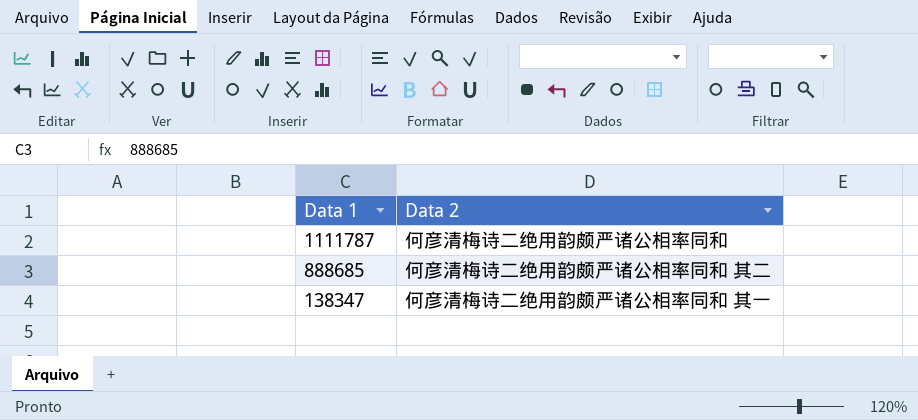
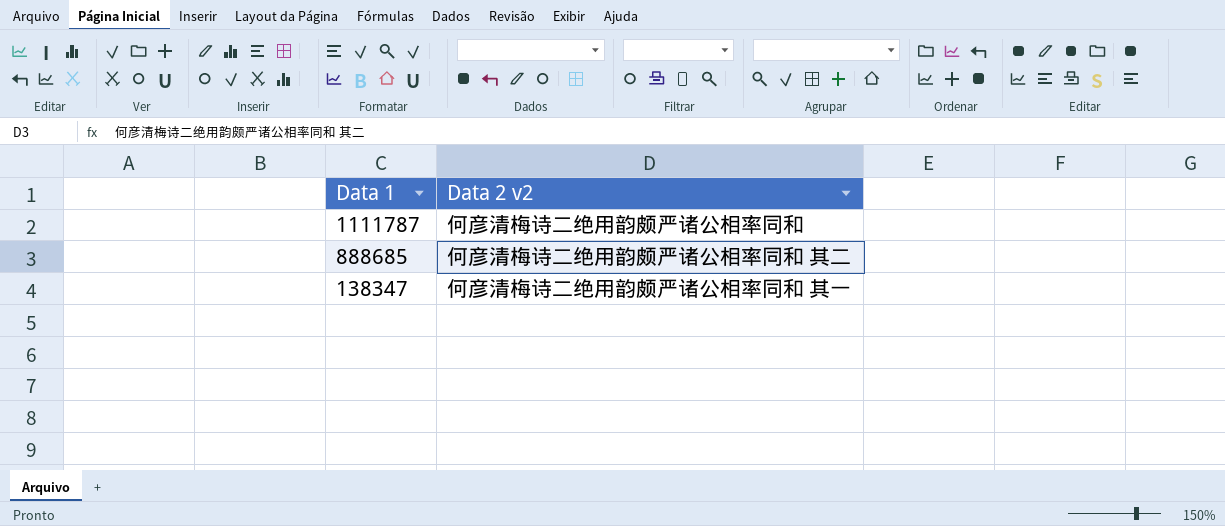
column name: Data 2 -> Data 2 v2

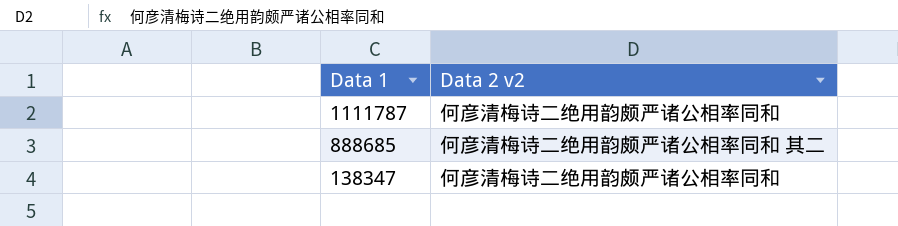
138347 | Data 2 v2: 何彦清梅诗二绝用韵颇严诸公相率同和 其一 -> 何彦清梅诗二绝用韵颇严诸公相率同和

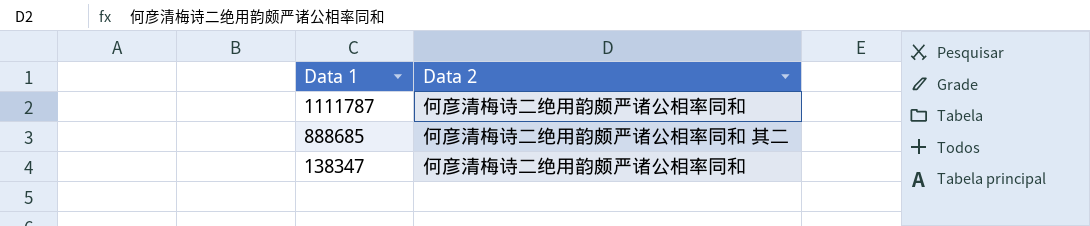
column name: Data 2 v2 -> Data 2

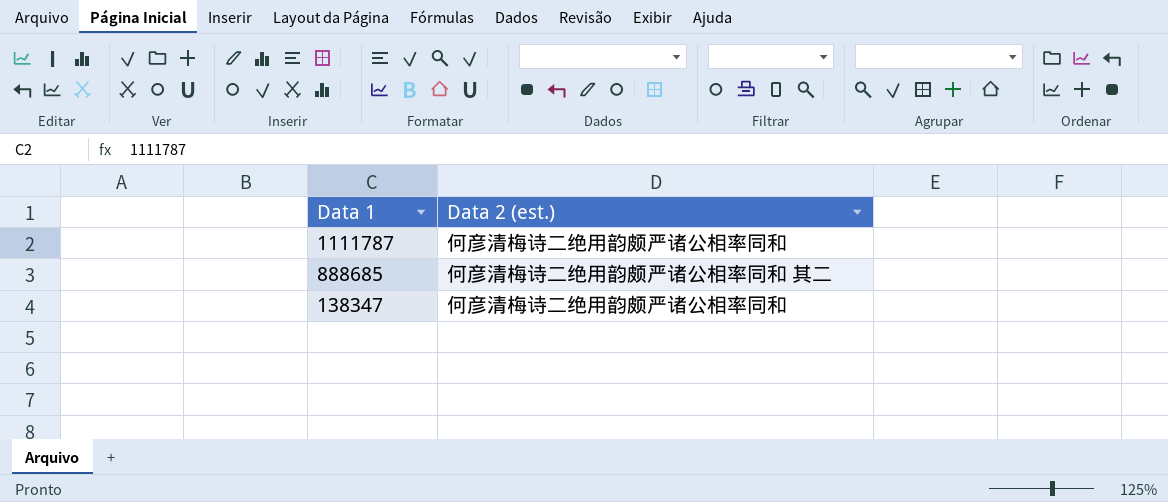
column name: Data 2 -> Data 2 (est.)

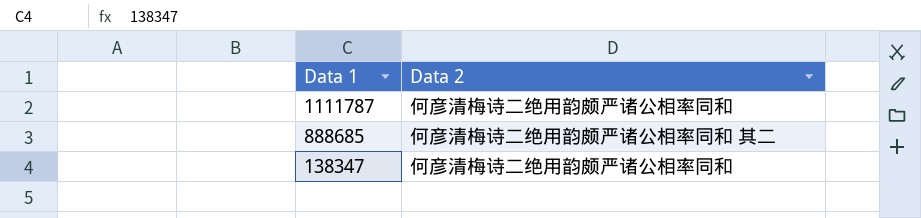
column name: Data 2 (est.) -> Data 2

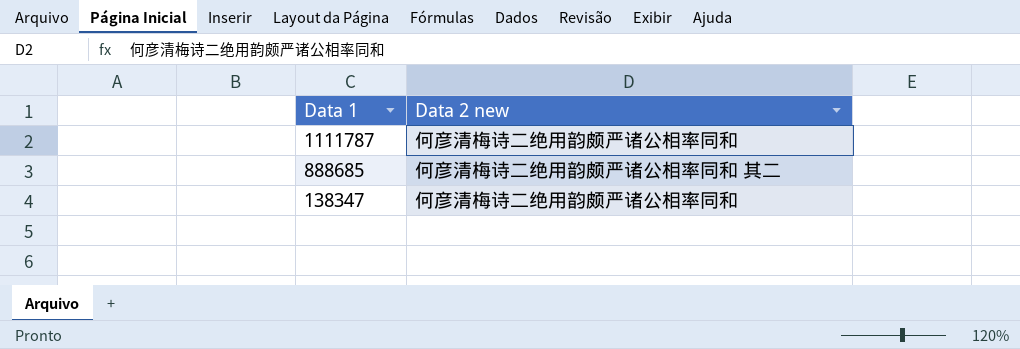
column name: Data 2 -> Data 2 new

